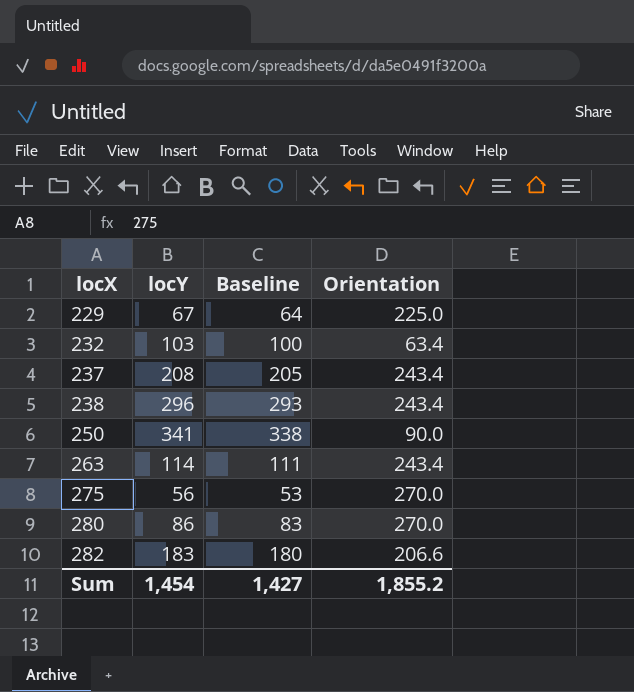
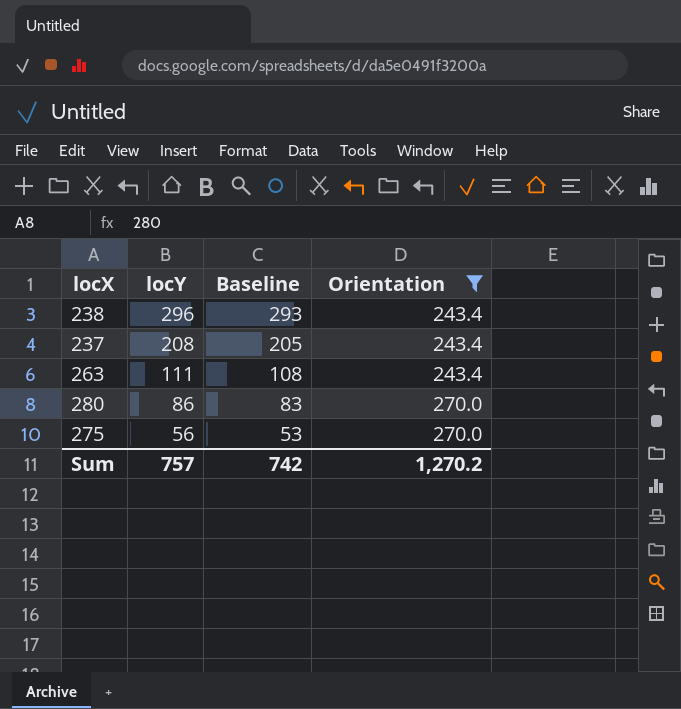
filter: none -> Orientation >= 243.4
row order: locX ascending -> locY descending
263 | locY: 114 -> 111
263 | Baseline: 111 -> 108
Sum | locY: 1,454 -> 757
Sum | Baseline: 1,427 -> 742
Sum | Orientation: 1,855.2 -> 1,270.2

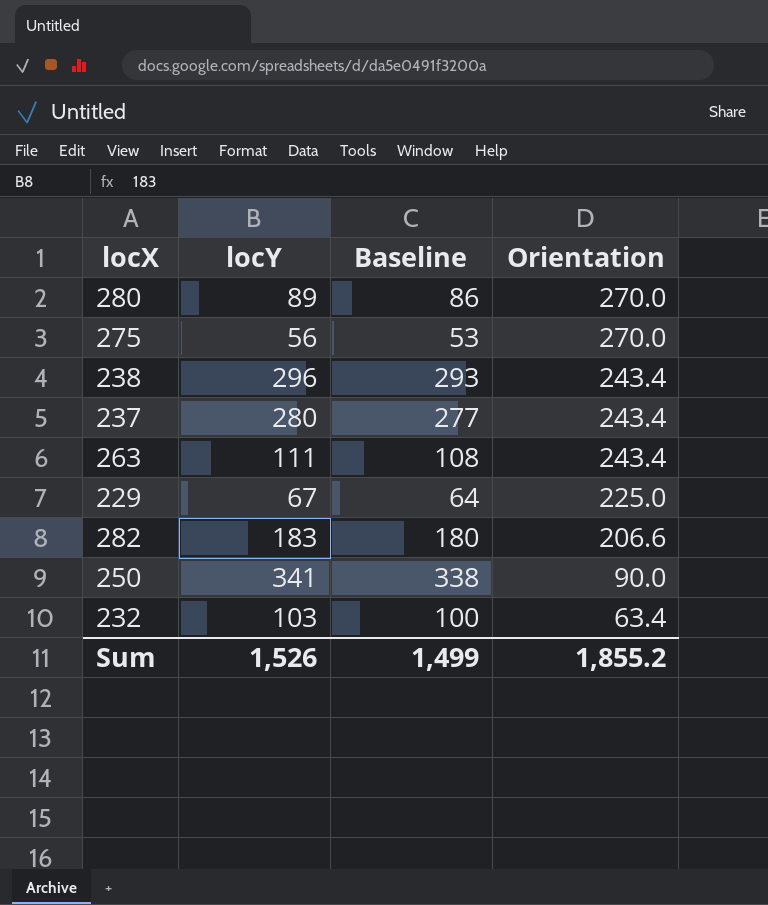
filter: Orientation >= 243.4 -> none
row order: locY descending -> Orientation descending
280 | locY: 86 -> 89
280 | Baseline: 83 -> 86
237 | locY: 208 -> 280
237 | Baseline: 205 -> 277
Sum | locY: 757 -> 1,526
Sum | Baseline: 742 -> 1,499
Sum | Orientation: 1,270.2 -> 1,855.2

